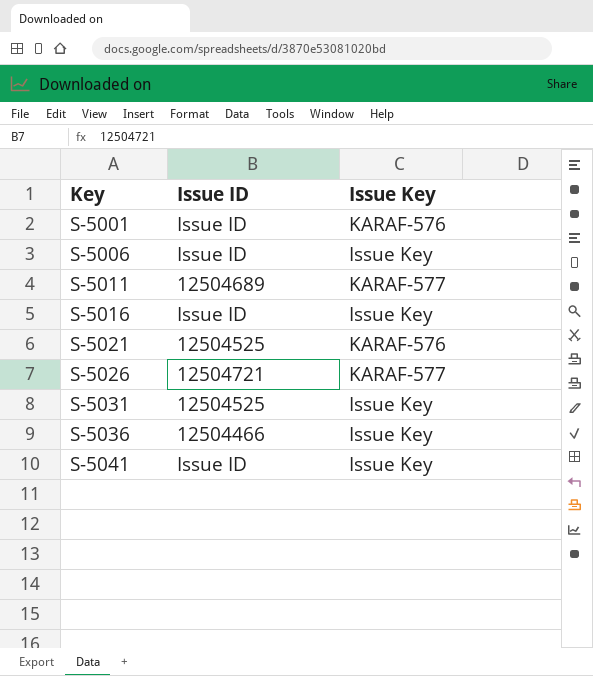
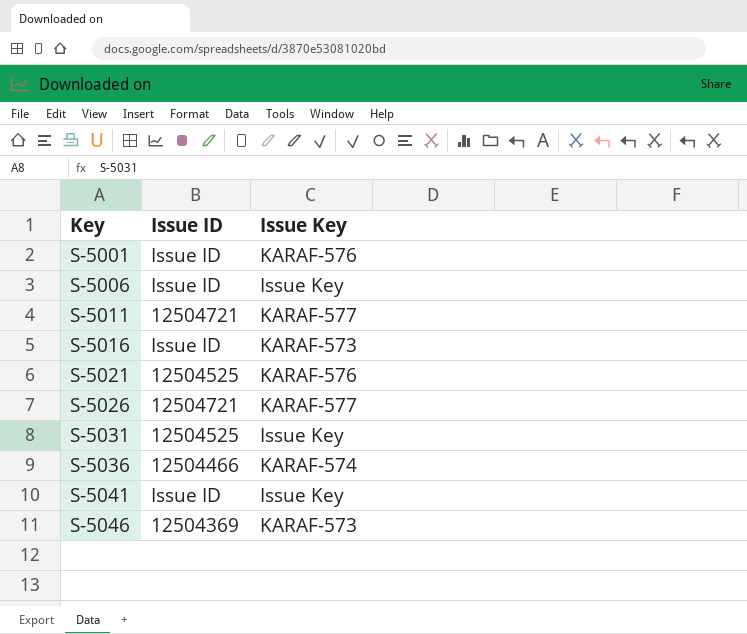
S-5011 | Issue ID: 12504689 -> 12504721
S-5016 | Issue Key: Issue Key -> KARAF-573
S-5036 | Issue Key: Issue Key -> KARAF-574
row S-5046: none -> 12504369 | KARAF-573

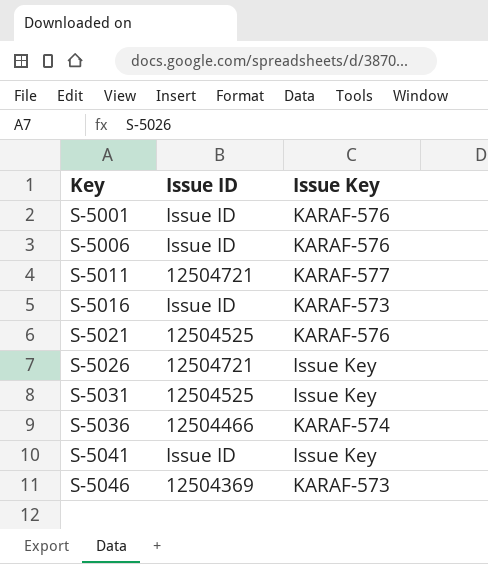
S-5006 | Issue Key: Issue Key -> KARAF-576
S-5026 | Issue Key: KARAF-577 -> Issue Key

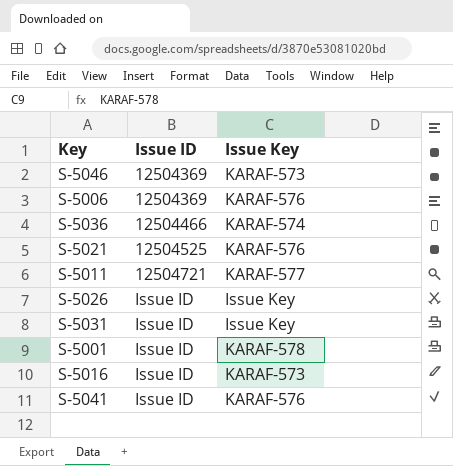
row order: Key ascending -> Issue ID ascending
S-5006 | Issue ID: Issue ID -> 12504369
S-5026 | Issue ID: 12504721 -> Issue ID
S-5031 | Issue ID: 12504525 -> Issue ID
S-5001 | Issue Key: KARAF-576 -> KARAF-578
S-5041 | Issue Key: Issue Key -> KARAF-576

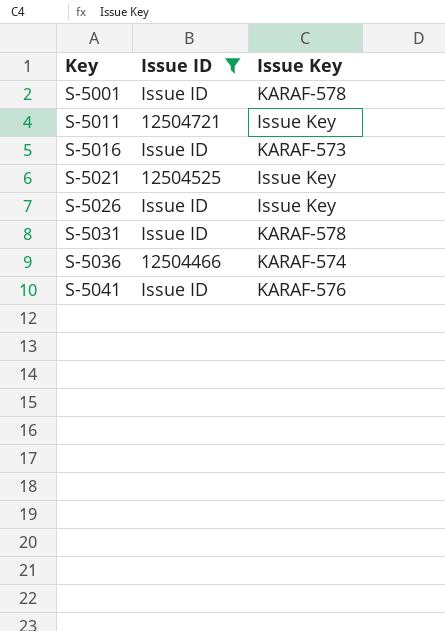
filter: none -> Issue ID != 12504369
row order: Issue ID ascending -> Key ascending
S-5011 | Issue Key: KARAF-577 -> Issue Key
S-5021 | Issue Key: KARAF-576 -> Issue Key
S-5031 | Issue Key: Issue Key -> KARAF-578

